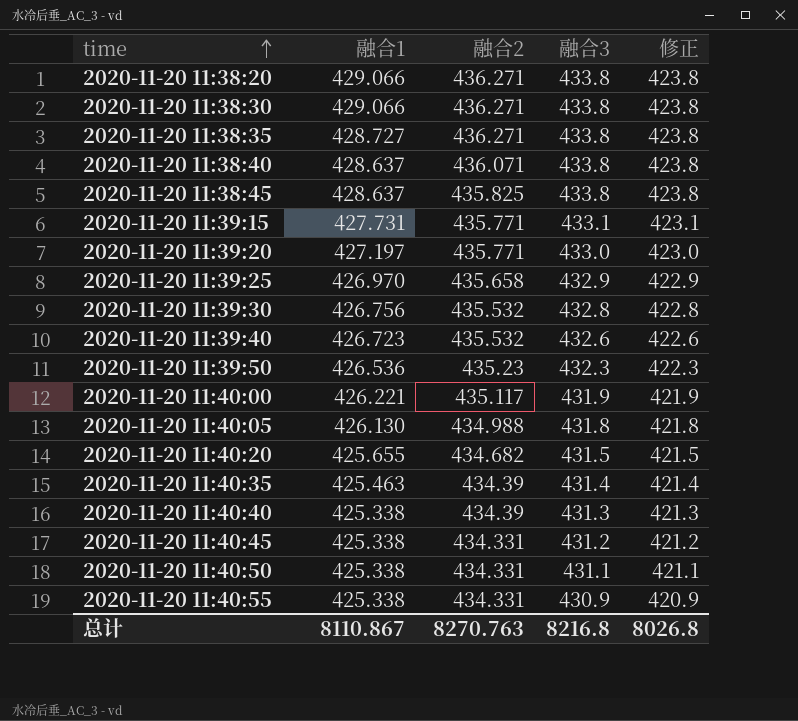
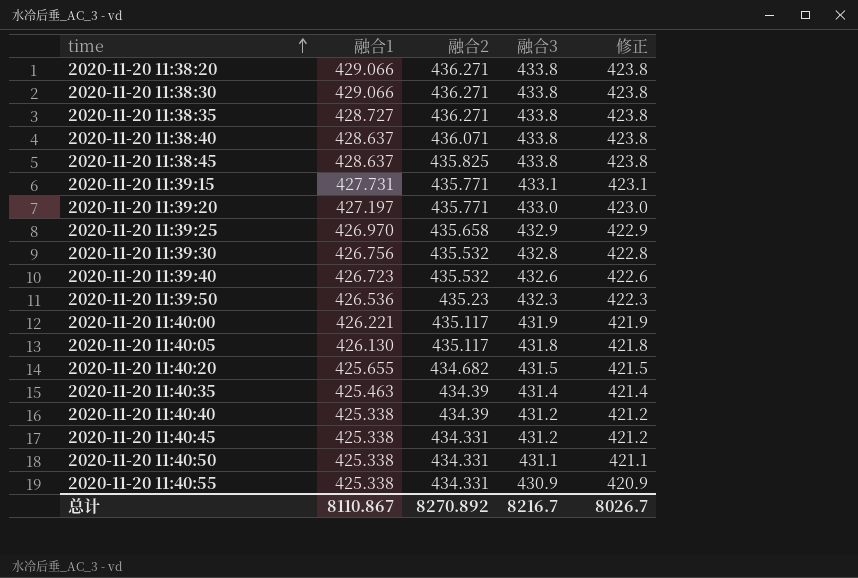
2020-11-20 11:40:05 | 融合2: 434.988 -> 435.117
2020-11-20 11:40:40 | 融合3: 431.3 -> 431.2
2020-11-20 11:40:40 | 修正: 421.3 -> 421.2
总计 | 融合2: 8270.763 -> 8270.892
总计 | 融合3: 8216.8 -> 8216.7
总计 | 修正: 8026.8 -> 8026.7

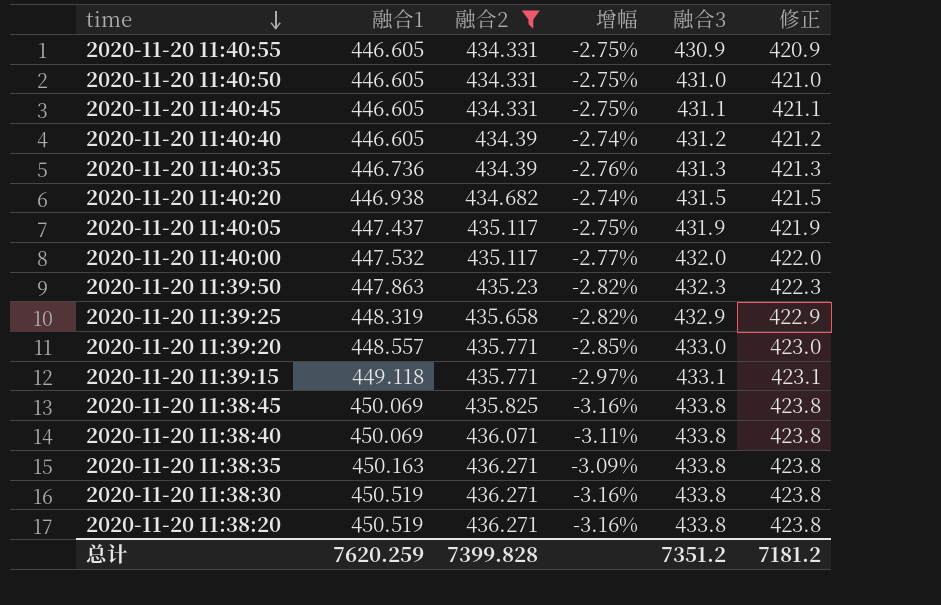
filter: none -> 融合2 != 435.532
row order: time ascending -> time descending
column 增幅 | formula: none -> ([融合2] - [融合1]) / [融合1]
2020-11-20 11:40:55 | 融合1: 425.338 -> 446.605
2020-11-20 11:40:50 | 融合1: 425.338 -> 446.605
2020-11-20 11:40:50 | 融合3: 431.1 -> 431.0
2020-11-20 11:40:50 | 修正: 421.1 -> 421.0
2020-11-20 11:40:45 | 融合1: 425.338 -> 446.605
2020-11-20 11:40:45 | 融合3: 431.2 -> 431.1
2020-11-20 11:40:45 | 修正: 421.2 -> 421.1
2020-11-20 11:40:40 | 融合1: 425.338 -> 446.605
2020-11-20 11:40:35 | 融合1: 425.463 -> 446.736
2020-11-20 11:40:35 | 融合3: 431.4 -> 431.3
2020-11-20 11:40:35 | 修正: 421.4 -> 421.3
2020-11-20 11:40:20 | 融合1: 425.655 -> 446.938
2020-11-20 11:40:05 | 融合1: 426.130 -> 447.437
2020-11-20 11:40:05 | 融合3: 431.8 -> 431.9
2020-11-20 11:40:05 | 修正: 421.8 -> 421.9
2020-11-20 11:40:00 | 融合1: 426.221 -> 447.532
2020-11-20 11:40:00 | 融合3: 431.9 -> 432.0
2020-11-20 11:40:00 | 修正: 421.9 -> 422.0
2020-11-20 11:39:50 | 融合1: 426.536 -> 447.863
2020-11-20 11:39:25 | 融合1: 426.970 -> 448.319
2020-11-20 11:39:20 | 融合1: 427.197 -> 448.557
2020-11-20 11:39:15 | 融合1: 427.731 -> 449.118
2020-11-20 11:38:45 | 融合1: 428.637 -> 450.069
2020-11-20 11:38:40 | 融合1: 428.637 -> 450.069
2020-11-20 11:38:35 | 融合1: 428.727 -> 450.163
2020-11-20 11:38:30 | 融合1: 429.066 -> 450.519
2020-11-20 11:38:20 | 融合1: 429.066 -> 450.519
总计 | 融合1: 8110.867 -> 7620.259
总计 | 融合2: 8270.892 -> 7399.828
总计 | 融合3: 8216.7 -> 7351.2
总计 | 修正: 8026.7 -> 7181.2

